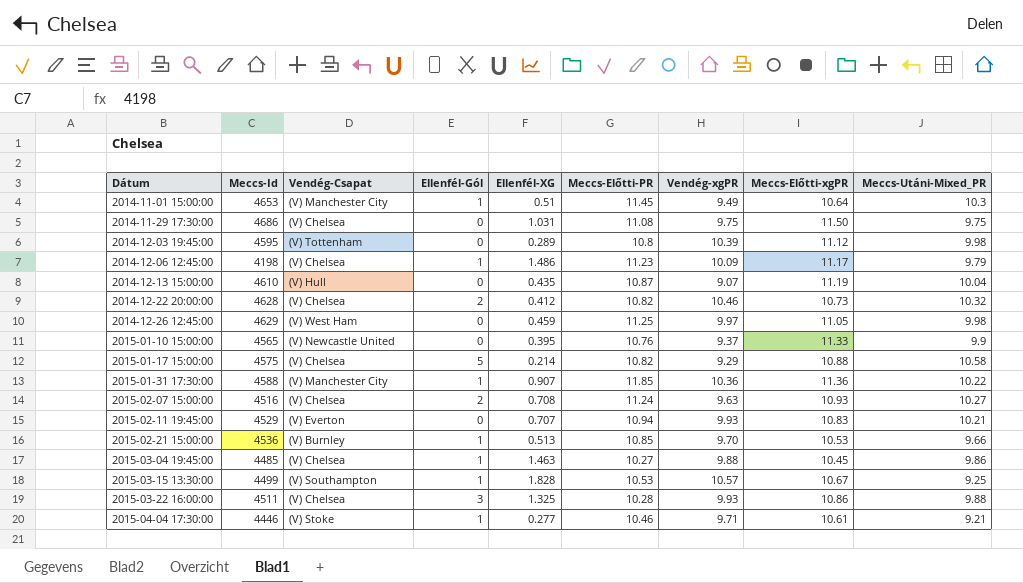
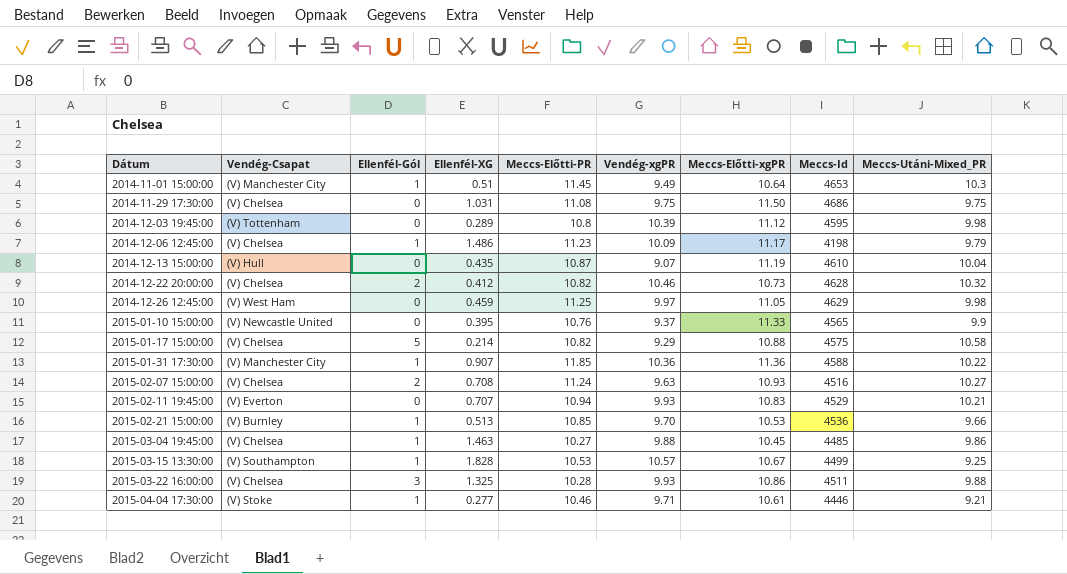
column Meccs-Id | position: 2 -> 8

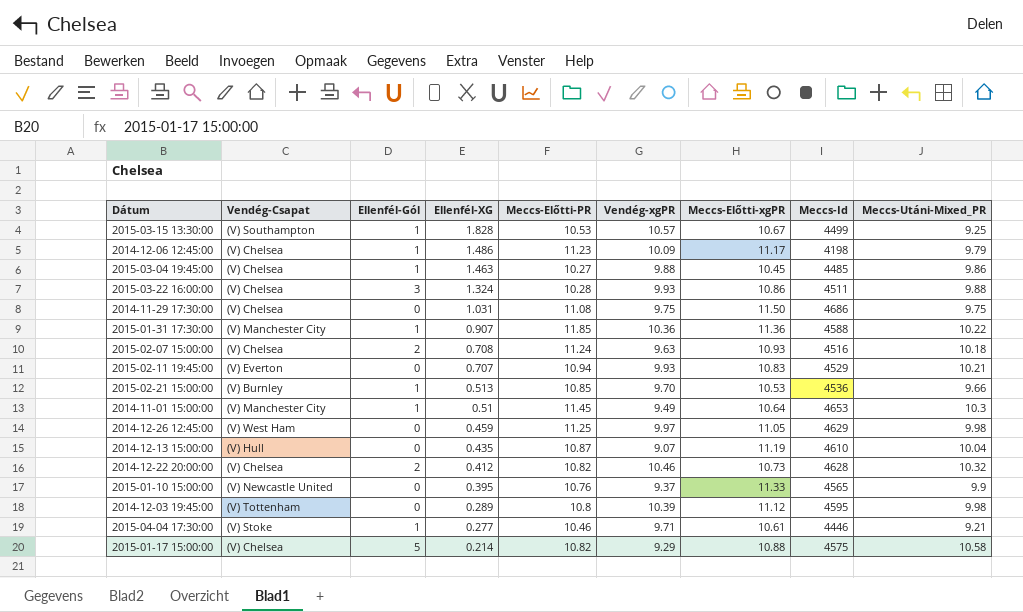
row order: Dátum ascending -> Ellenfél-XG descending
2015-03-22 16:00:00 | Ellenfél-XG: 1.325 -> 1.324
2015-02-07 15:00:00 | Meccs-Utáni-Mixed_PR: 10.27 -> 10.18

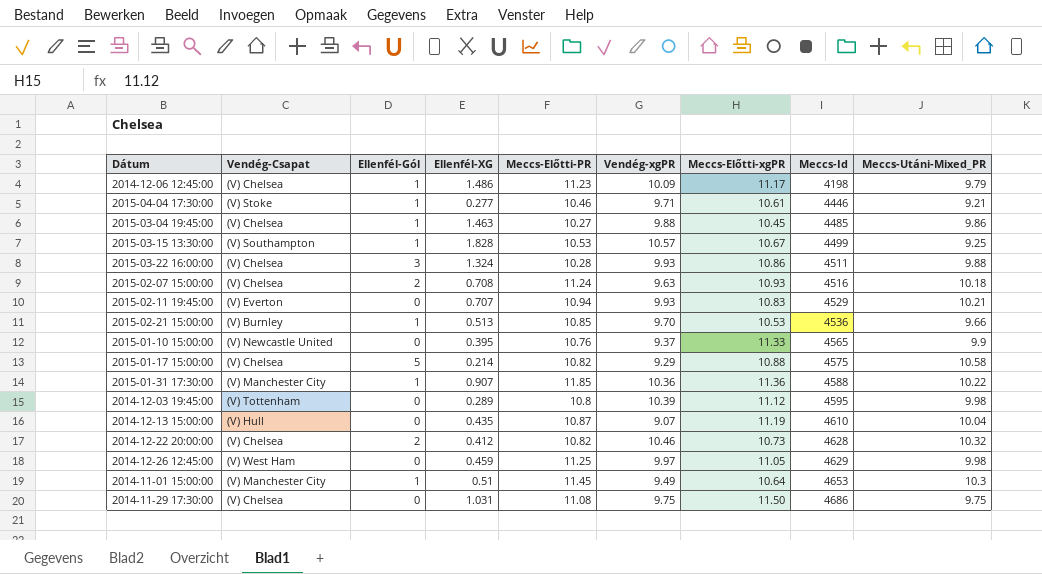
row order: Ellenfél-XG descending -> Meccs-Id ascending

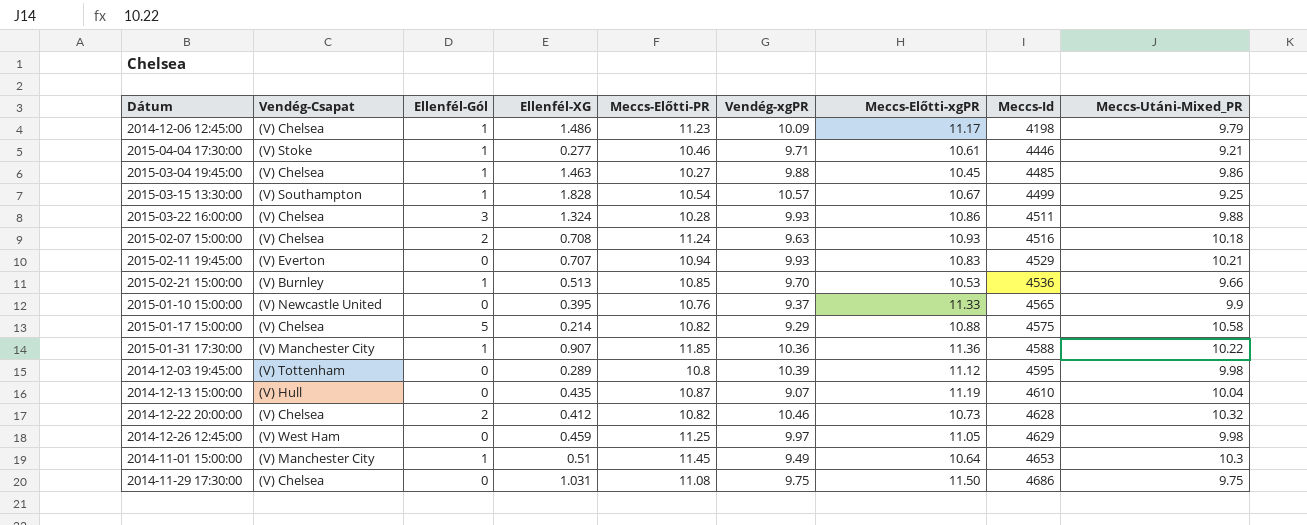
2015-03-15 13:30:00 | Meccs-Előtti-PR: 10.53 -> 10.54

